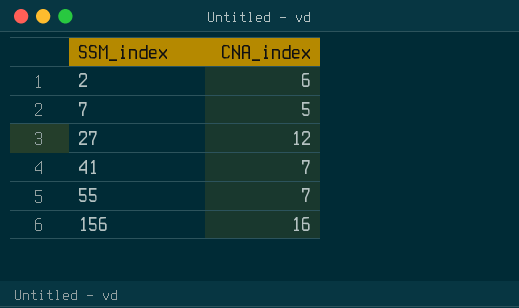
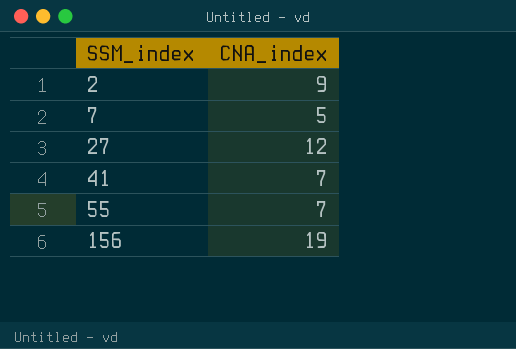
2 | CNA_index: 6 -> 9
156 | CNA_index: 16 -> 19

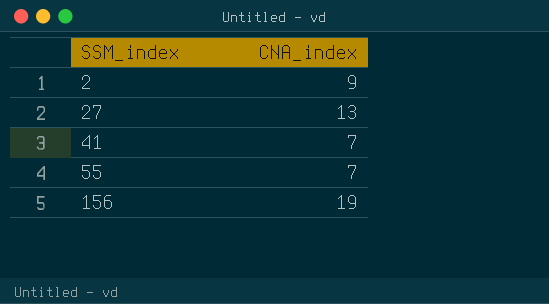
row 7: 5 -> none
27 | CNA_index: 12 -> 13

